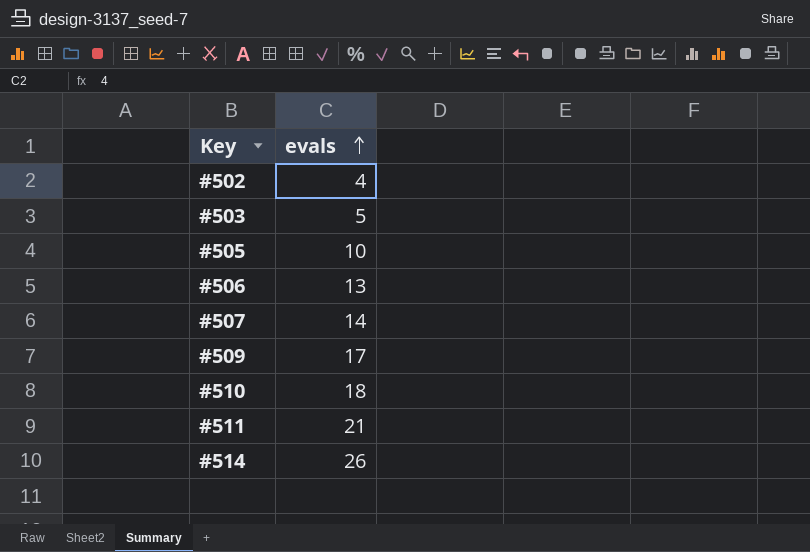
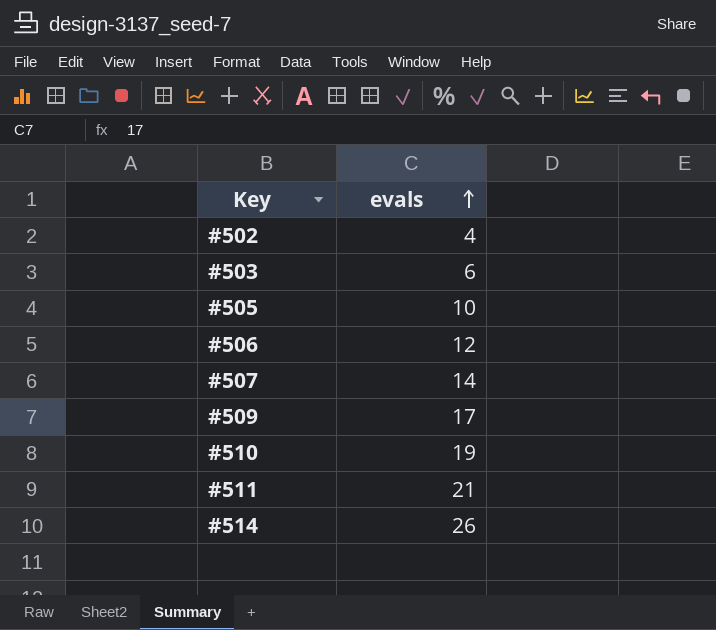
#503 | evals: 5 -> 6
#506 | evals: 13 -> 12
#510 | evals: 18 -> 19

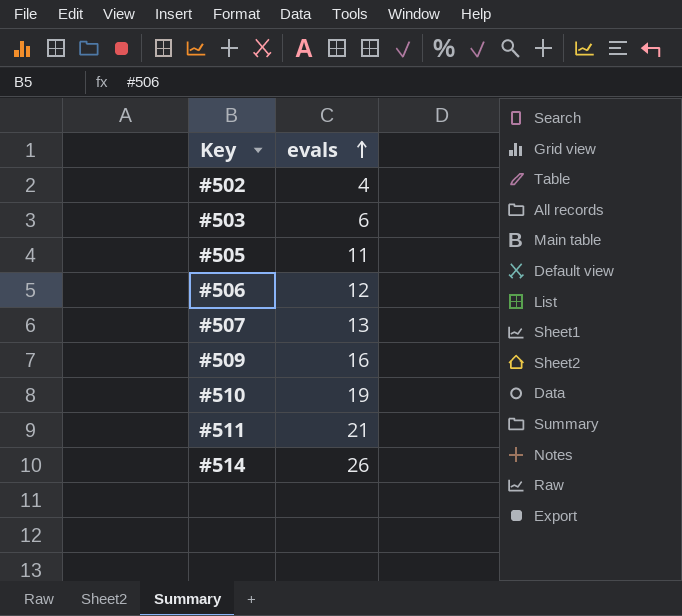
#505 | evals: 10 -> 11
#507 | evals: 14 -> 13
#509 | evals: 17 -> 16

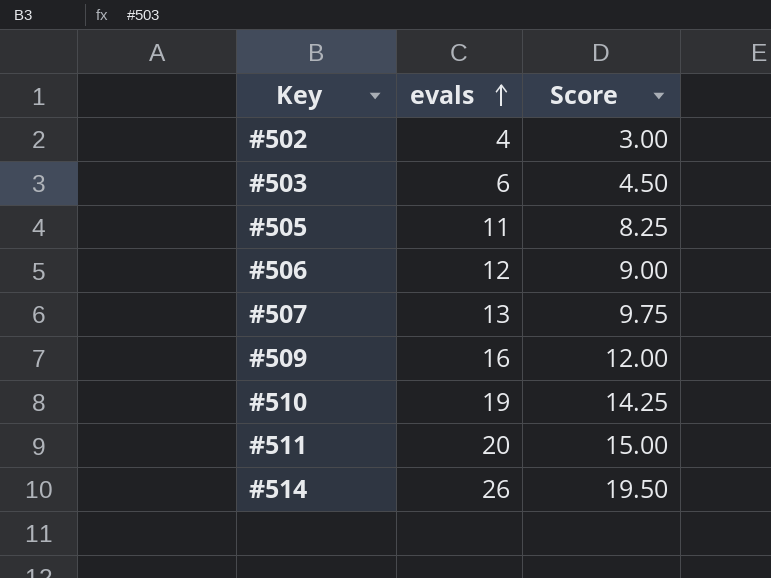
column Score | formula: none -> [evals] * 0.75
#511 | evals: 21 -> 20

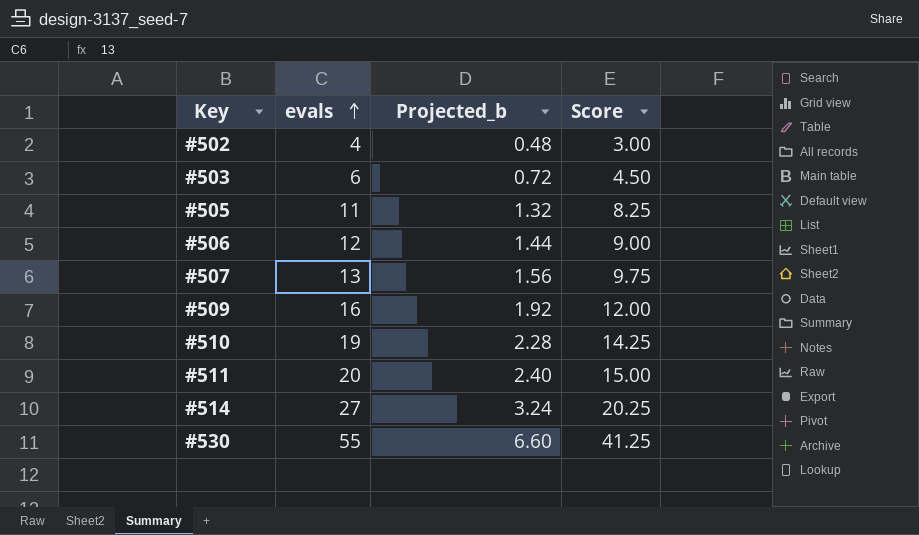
column Projected_b | formula: none -> [evals] * 0.12
#514 | evals: 26 -> 27
#514 | Score: 19.50 -> 20.25
row #530: none -> 55 | 6.60 | 41.25

